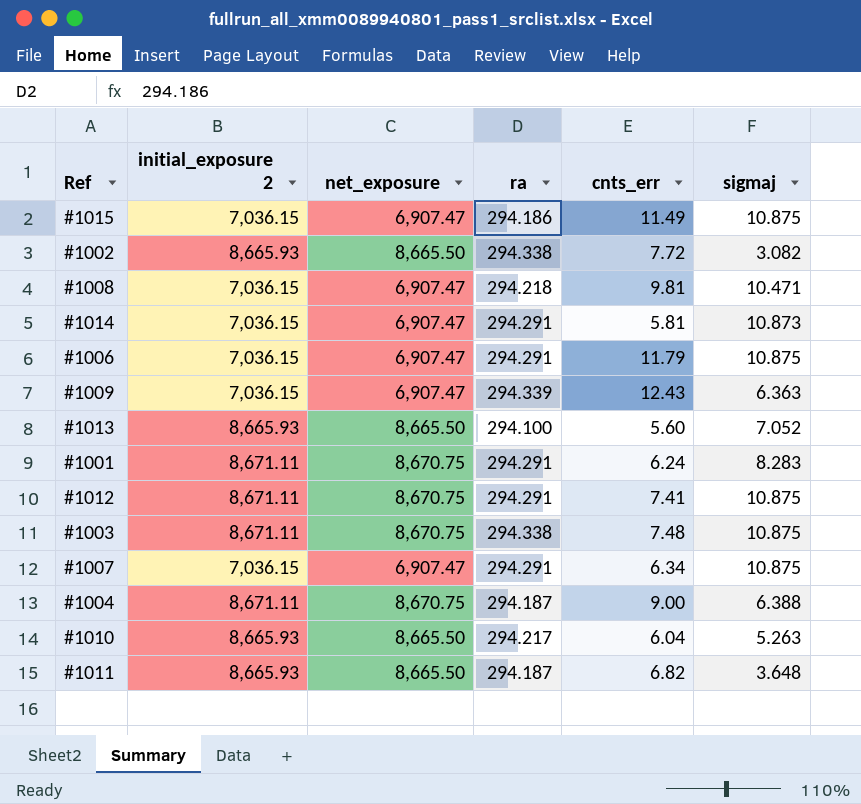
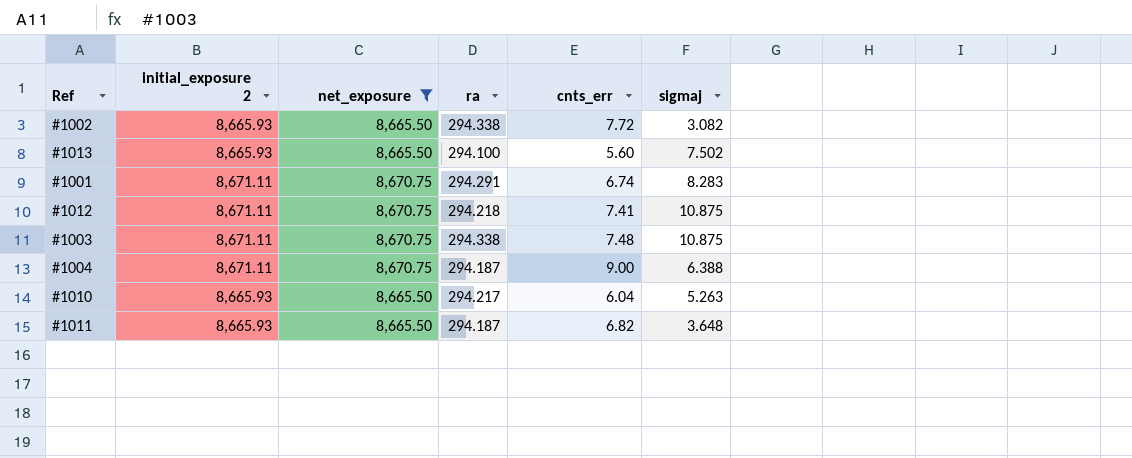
filter: none -> net_exposure != 6,907.47
#1013 | sigmaj: 7.052 -> 7.502
#1001 | cnts_err: 6.24 -> 6.74
#1012 | ra: 294.291 -> 294.218

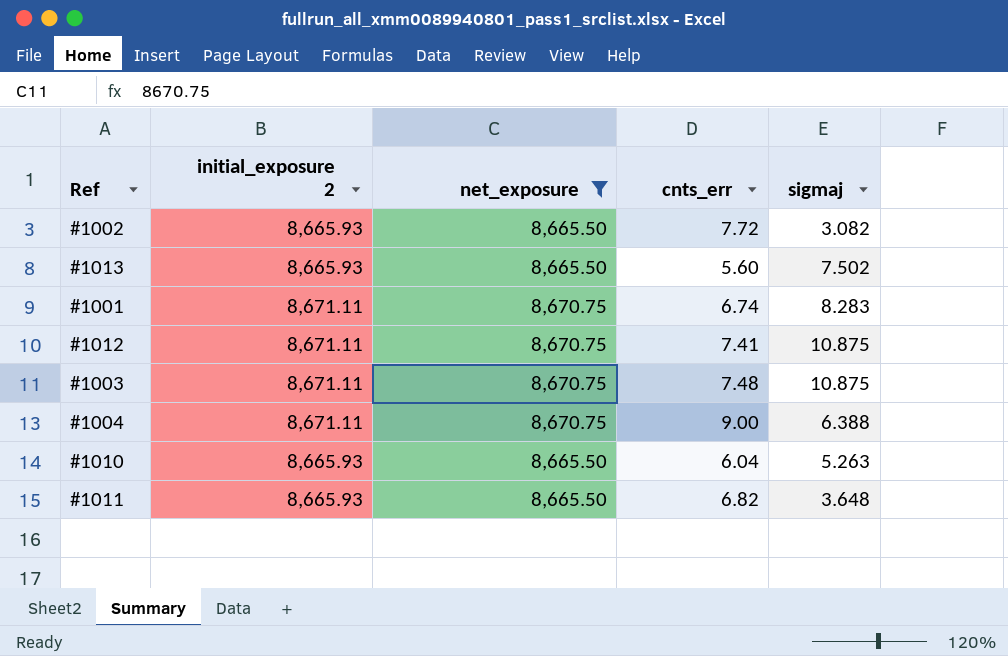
column ra | position: 4 -> none

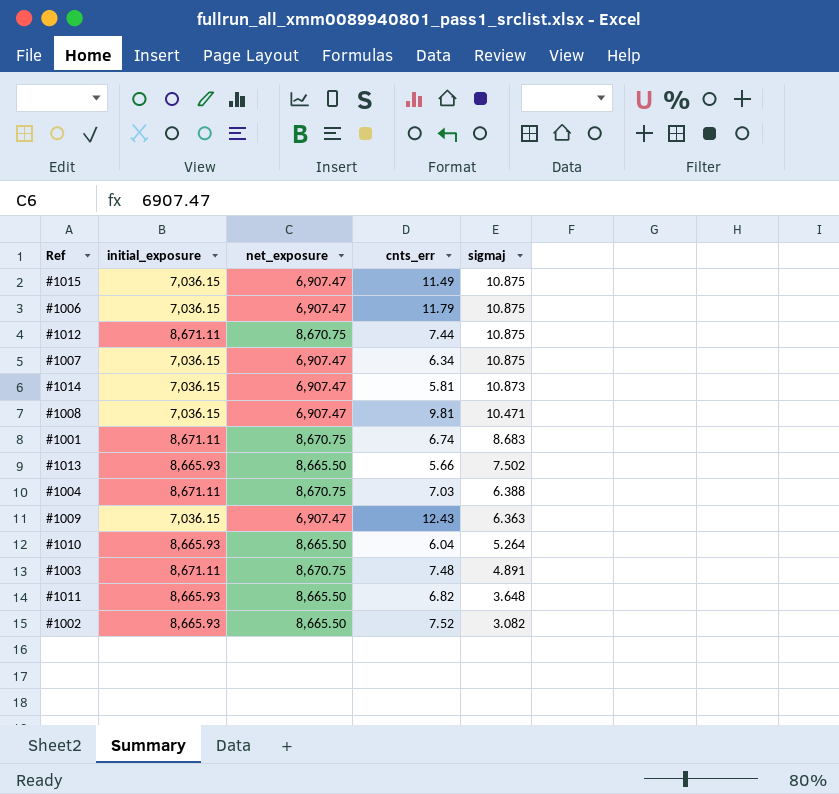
filter: net_exposure != 6,907.47 -> none
row order: none -> sigmaj descending
column name: initial_exposure 2 -> initial_exposure
#1012 | cnts_err: 7.41 -> 7.44
#1001 | sigmaj: 8.283 -> 8.683
#1013 | cnts_err: 5.60 -> 5.66
#1004 | cnts_err: 9.00 -> 7.03
#1010 | sigmaj: 5.263 -> 5.264
#1003 | sigmaj: 10.875 -> 4.891
#1002 | cnts_err: 7.72 -> 7.52

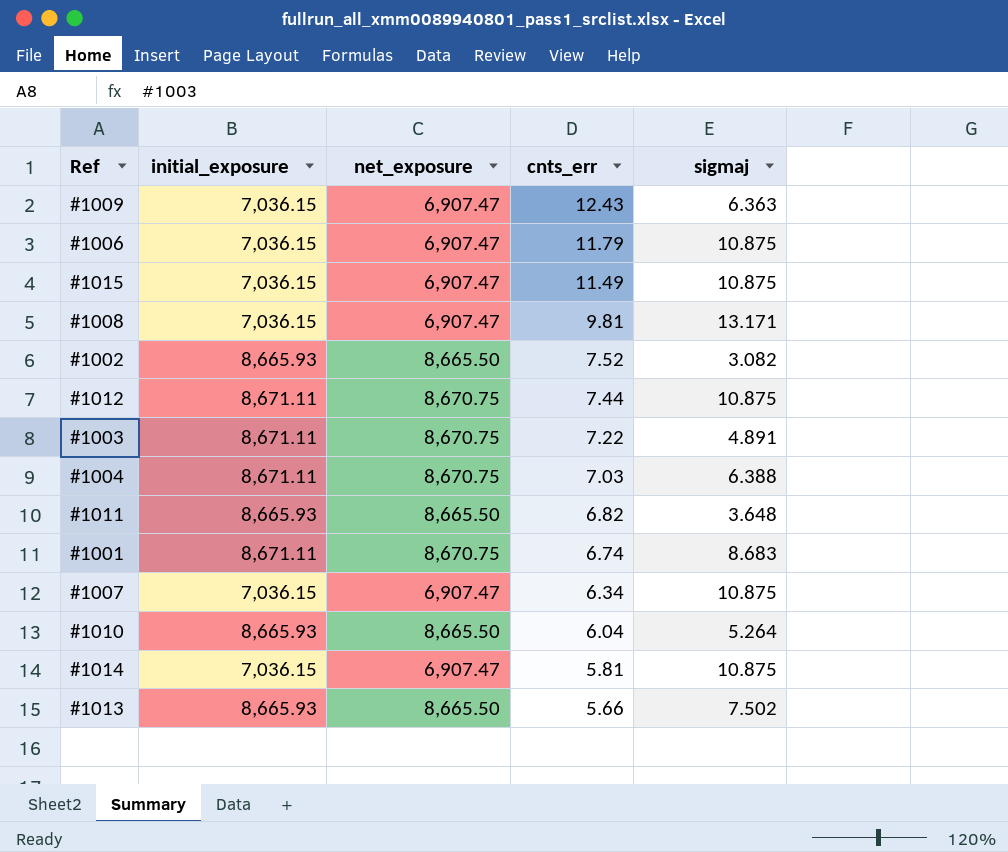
row order: sigmaj descending -> cnts_err descending
#1008 | sigmaj: 10.471 -> 13.171
#1003 | cnts_err: 7.48 -> 7.22
#1014 | sigmaj: 10.873 -> 10.875

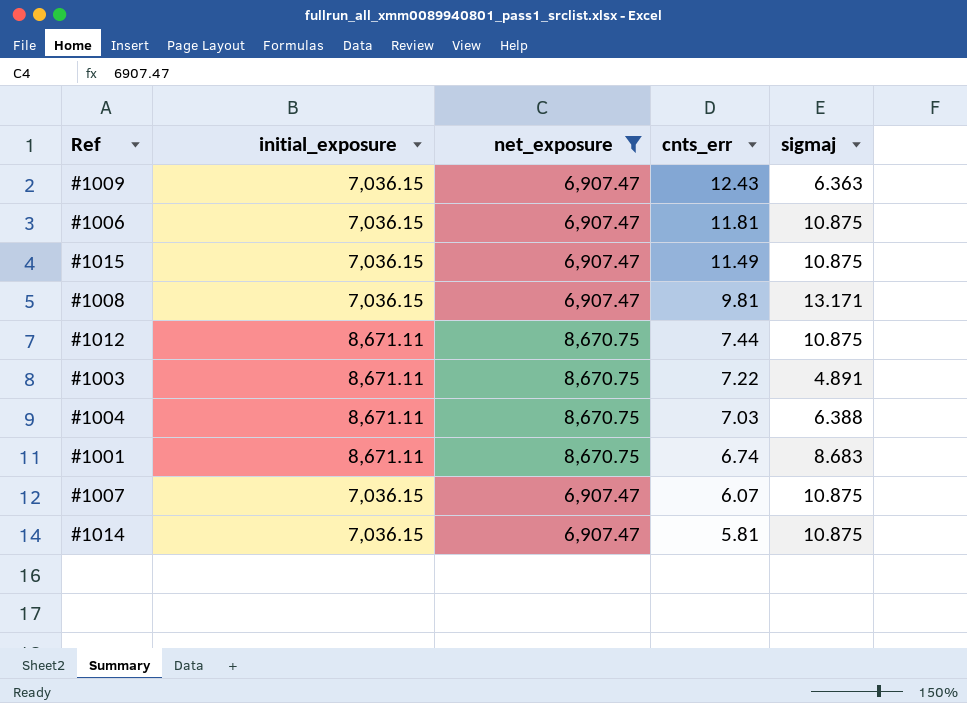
filter: none -> net_exposure != 8,665.50
#1006 | cnts_err: 11.79 -> 11.81
#1007 | cnts_err: 6.34 -> 6.07

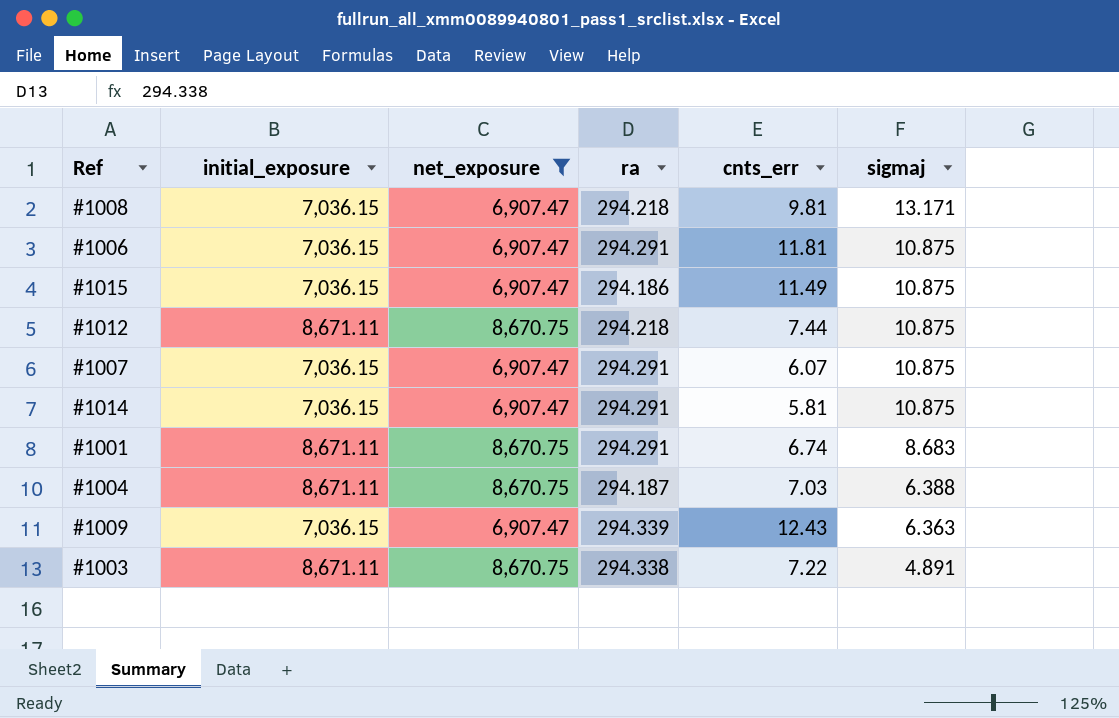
row order: cnts_err descending -> sigmaj descending
column ra | position: none -> 4

